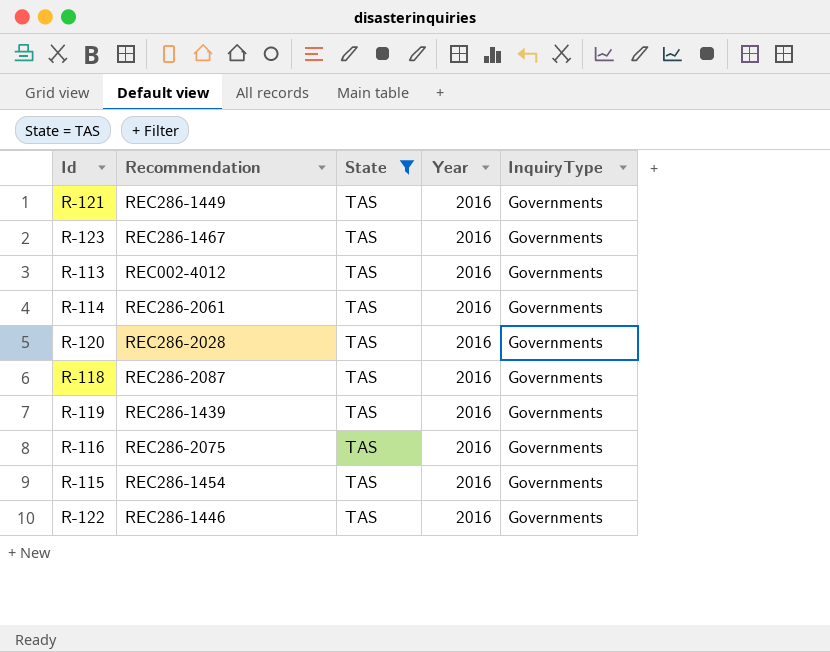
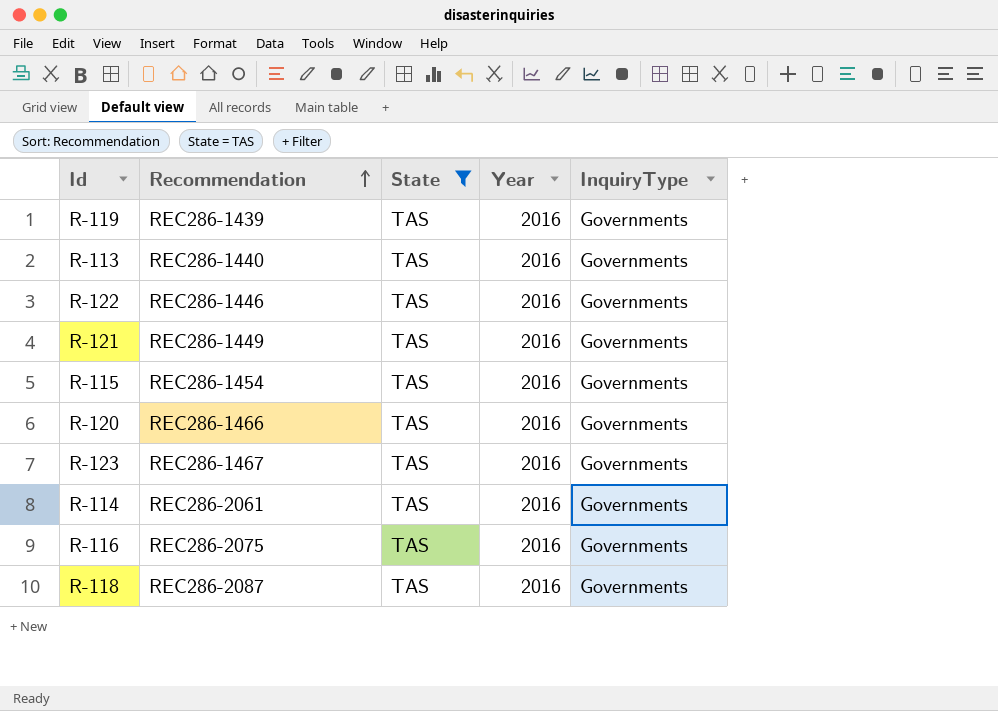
row order: none -> Recommendation ascending
R-113 | Recommendation: REC002-4012 -> REC286-1440
R-120 | Recommendation: REC286-2028 -> REC286-1466

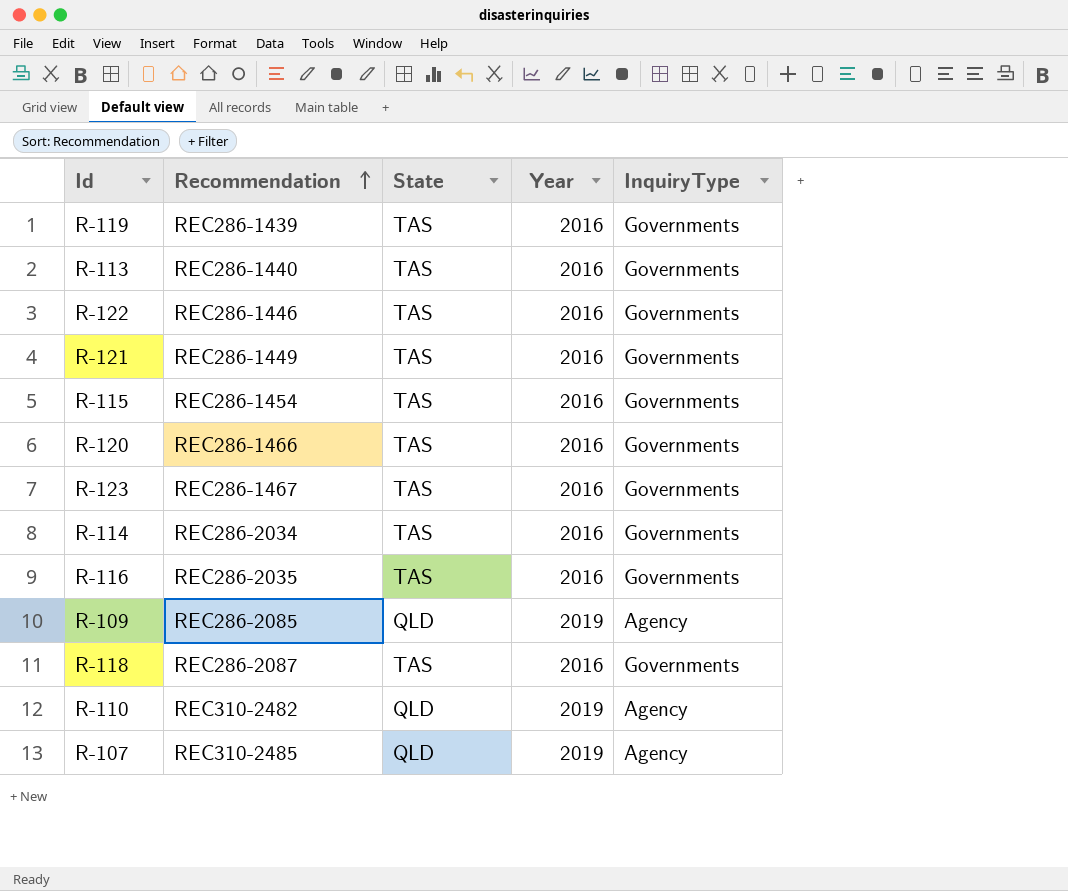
filter: State = TAS -> none
R-114 | Recommendation: REC286-2061 -> REC286-2034
R-116 | Recommendation: REC286-2075 -> REC286-2035

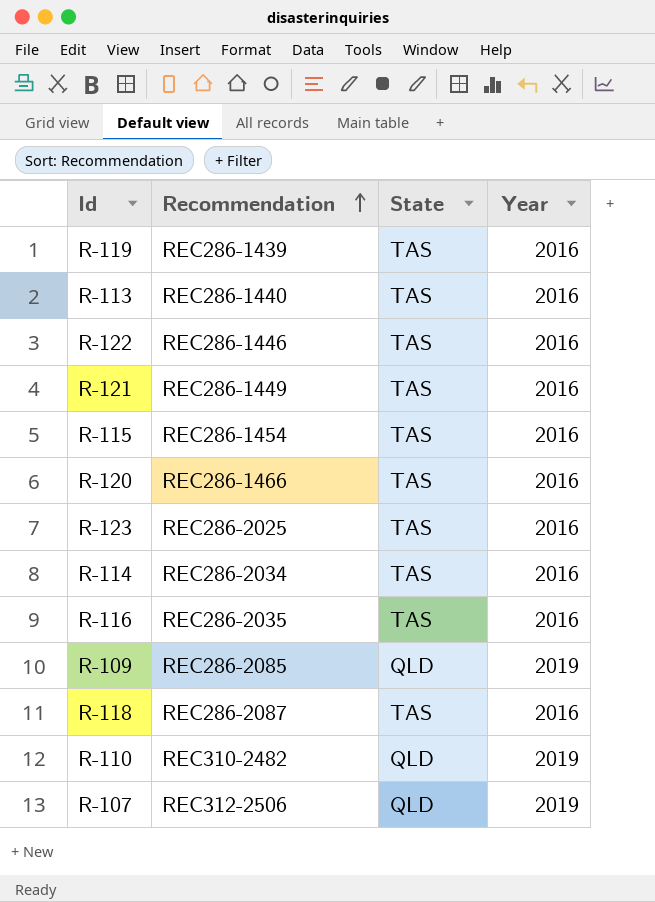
column InquiryType | position: 5 -> none
R-123 | Recommendation: REC286-1467 -> REC286-2025
R-107 | Recommendation: REC310-2485 -> REC312-2506

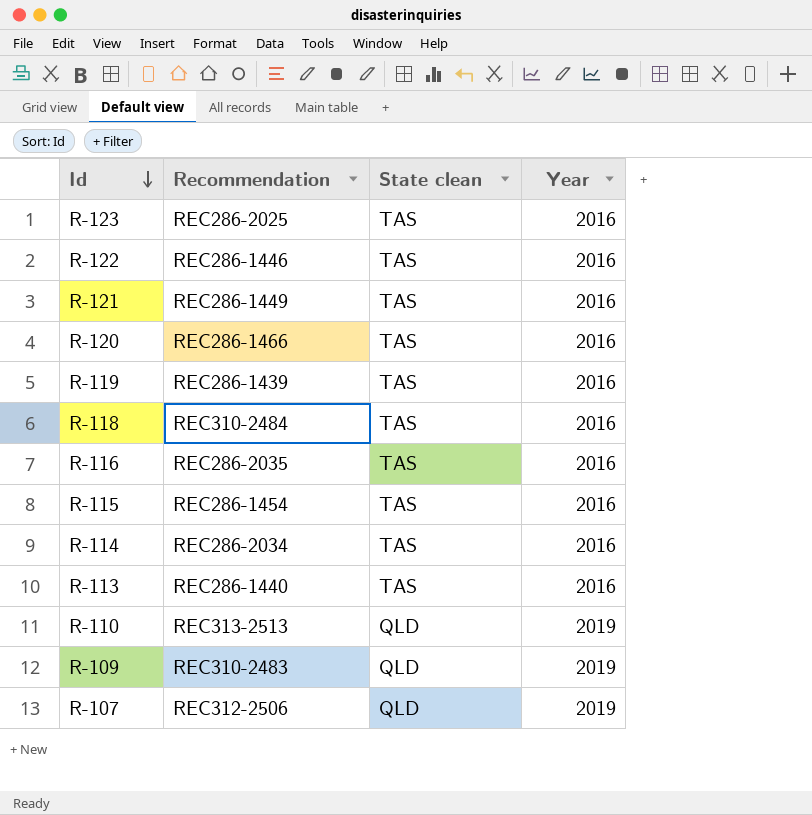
row order: Recommendation ascending -> Id descending
column name: State -> State clean
R-118 | Recommendation: REC286-2087 -> REC310-2484
R-110 | Recommendation: REC310-2482 -> REC313-2513
R-109 | Recommendation: REC286-2085 -> REC310-2483

